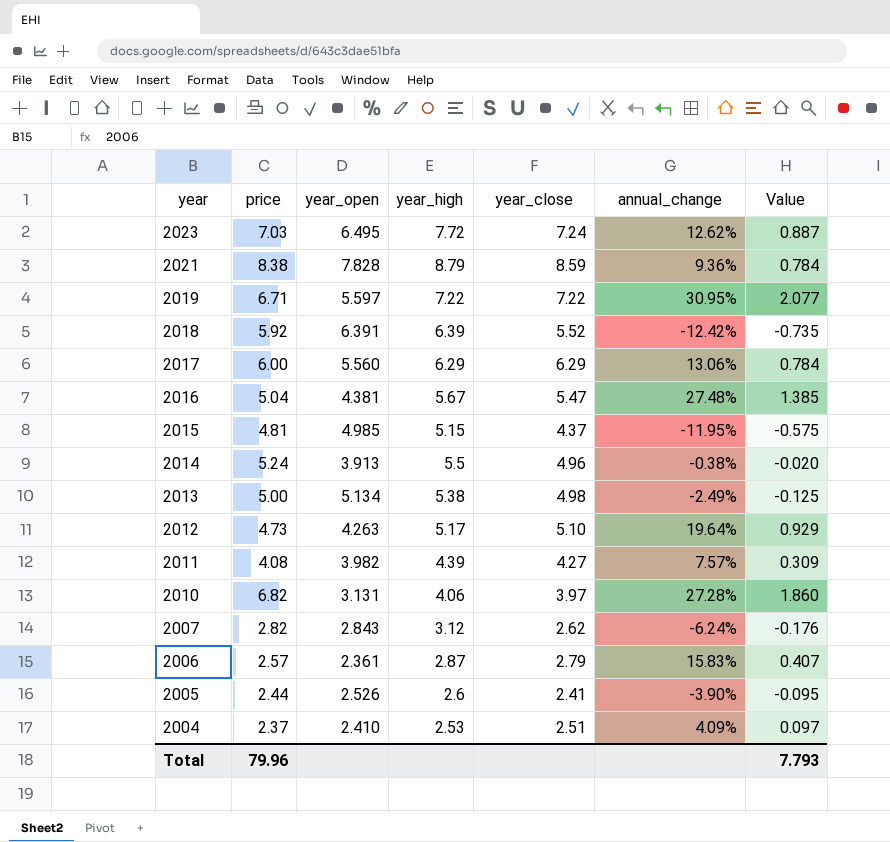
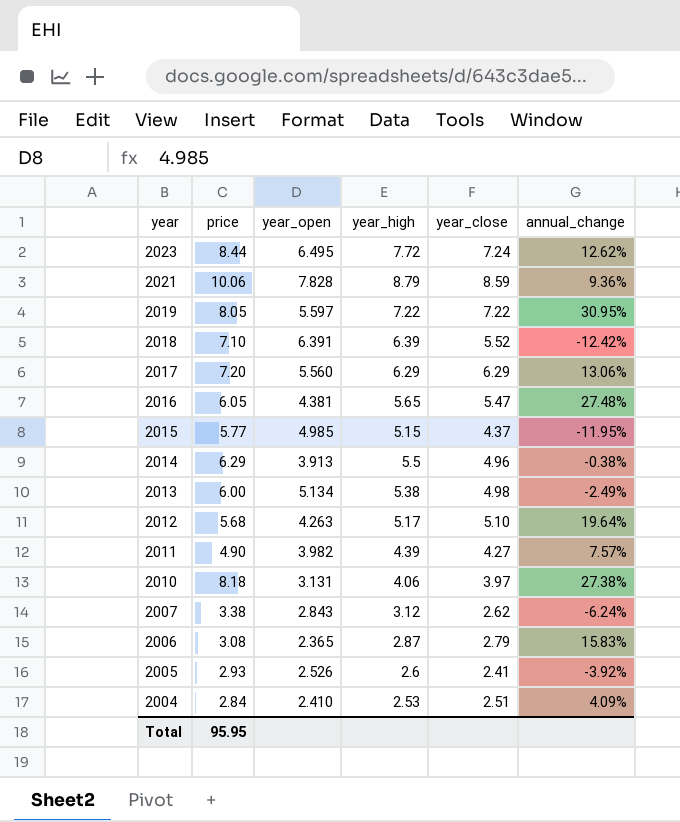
column Value | formula: [price] * [annual_change] -> none
2023 | price: 7.03 -> 8.44
2021 | price: 8.38 -> 10.06
2019 | price: 6.71 -> 8.05
2018 | price: 5.92 -> 7.10
2017 | price: 6.00 -> 7.20
2016 | price: 5.04 -> 6.05
2016 | year_high: 5.67 -> 5.65
2015 | price: 4.81 -> 5.77
2014 | price: 5.24 -> 6.29
2013 | price: 5.00 -> 6.00
2012 | price: 4.73 -> 5.68
2011 | price: 4.08 -> 4.90
2010 | price: 6.82 -> 8.18
2010 | annual_change: 27.28% -> 27.38%
2007 | price: 2.82 -> 3.38
2006 | price: 2.57 -> 3.08
2006 | year_open: 2.361 -> 2.365
2005 | price: 2.44 -> 2.93
2005 | annual_change: -3.90% -> -3.92%
2004 | price: 2.37 -> 2.84
Total | price: 79.96 -> 95.95

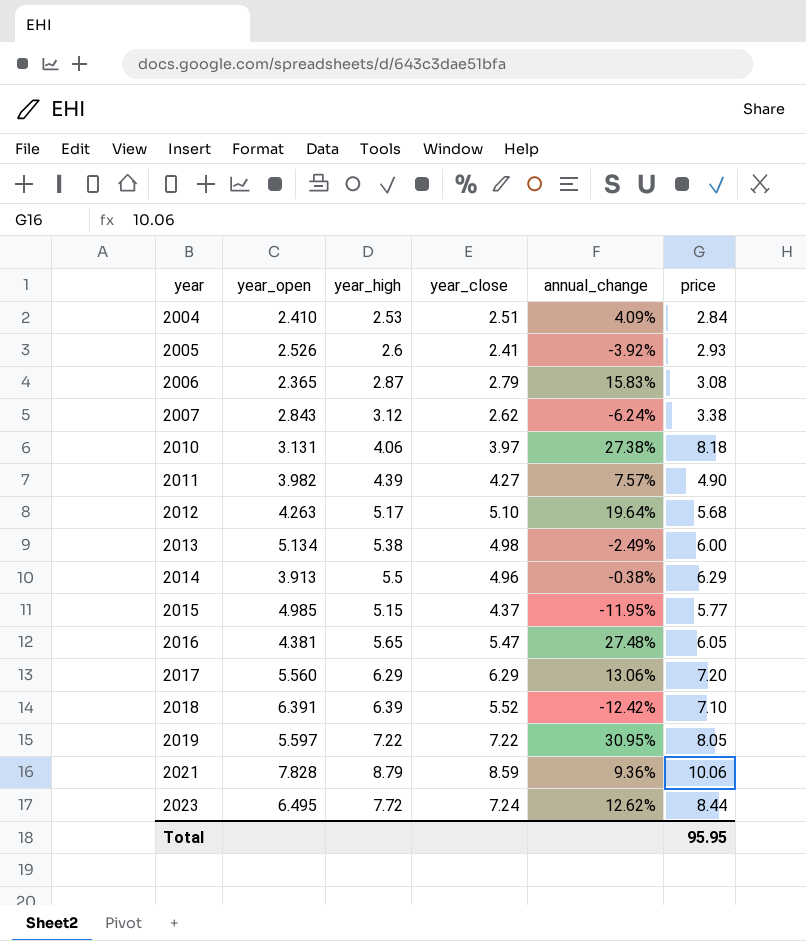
row order: year descending -> year ascending
column price | position: 2 -> 6

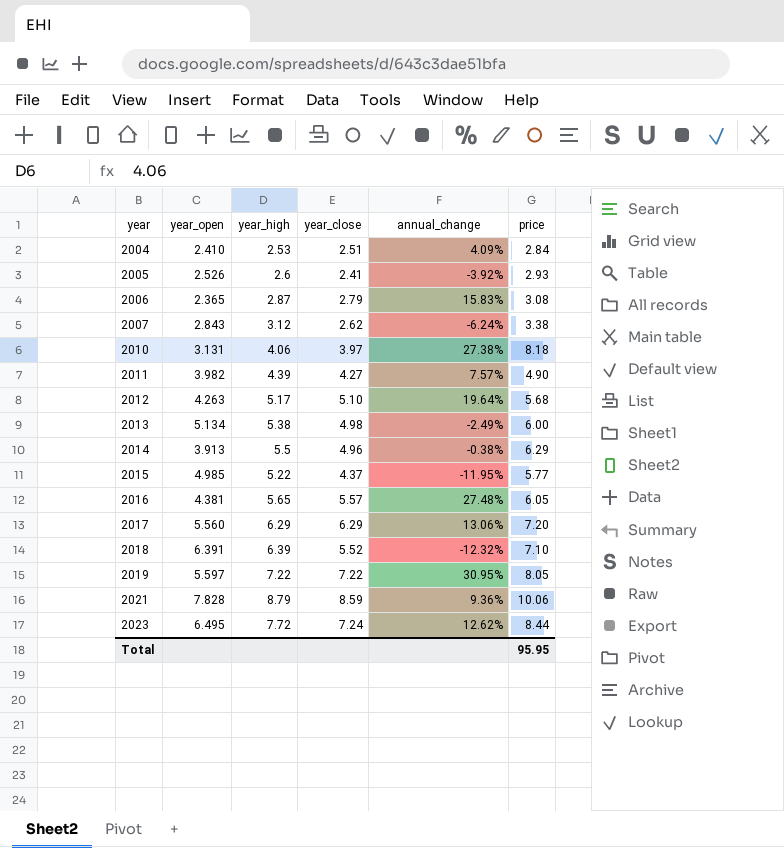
2015 | year_high: 5.15 -> 5.22
2016 | year_close: 5.47 -> 5.57
2018 | annual_change: -12.42% -> -12.32%

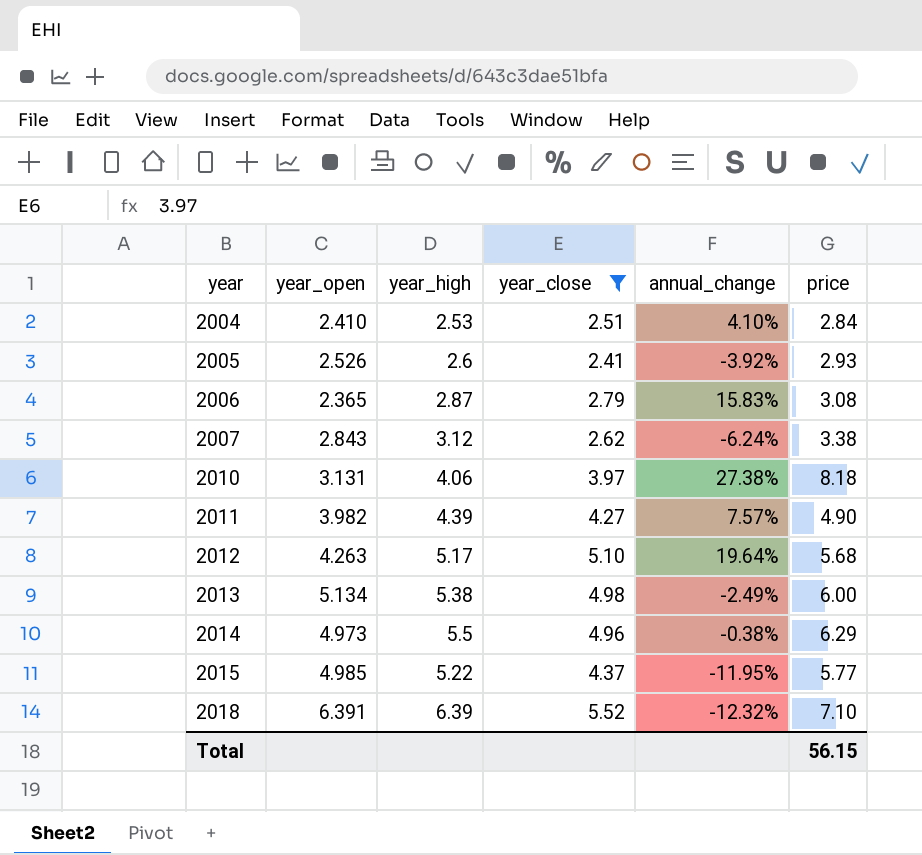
filter: none -> year_close <= 5.52
2004 | annual_change: 4.09% -> 4.10%
2014 | year_open: 3.913 -> 4.973
Total | price: 95.95 -> 56.15

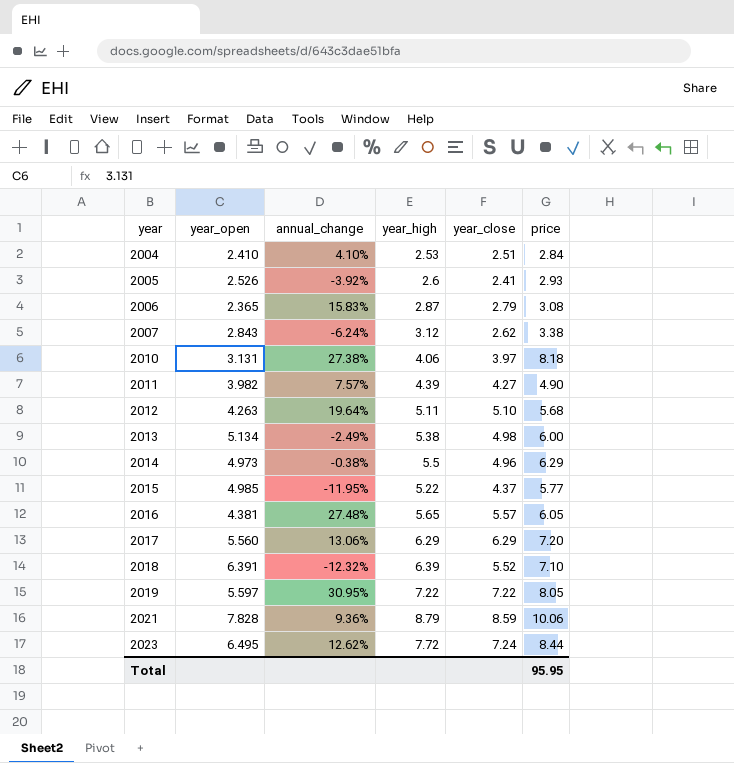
filter: year_close <= 5.52 -> none
column annual_change | position: 5 -> 3
2012 | year_high: 5.17 -> 5.11
Total | price: 56.15 -> 95.95

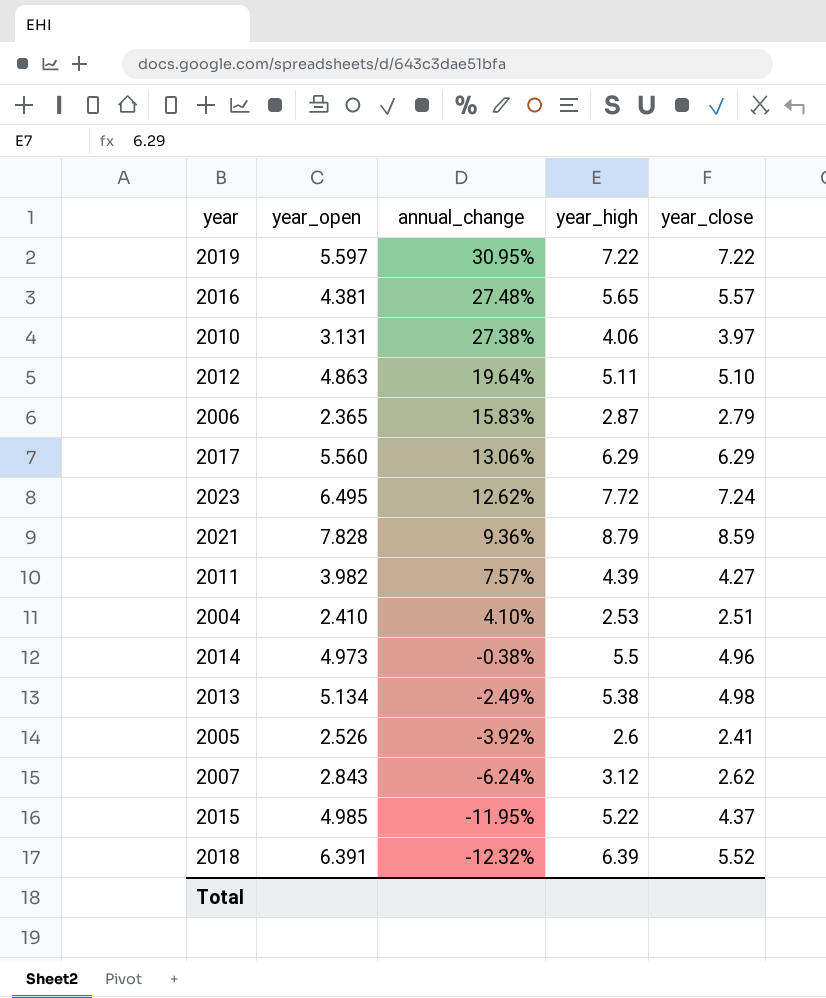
row order: year ascending -> annual_change descending
column price | position: 6 -> none
2012 | year_open: 4.263 -> 4.863

